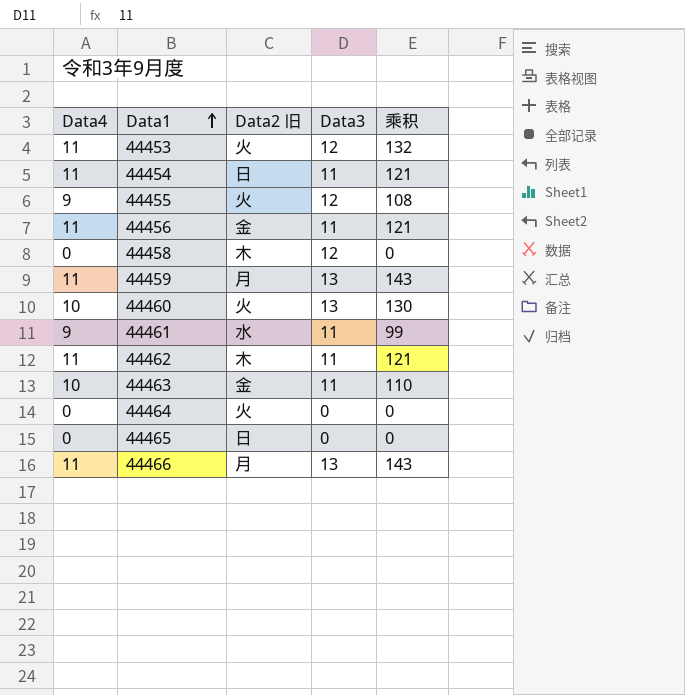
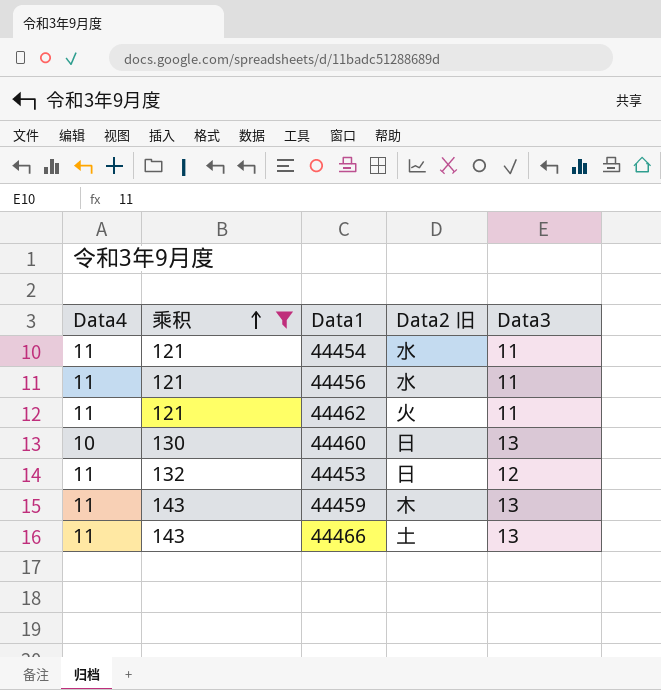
filter: none -> 乘积 >= 121
row order: Data1 ascending -> 乘积 ascending
column 乘积 | position: 5 -> 2
44454 | Data2 旧: 日 -> 水
44456 | Data2 旧: 金 -> 水
44462 | Data2 旧: 木 -> 火
44460 | Data2 旧: 火 -> 日
44453 | Data2 旧: 火 -> 日
44459 | Data2 旧: 月 -> 木
44466 | Data2 旧: 月 -> 土

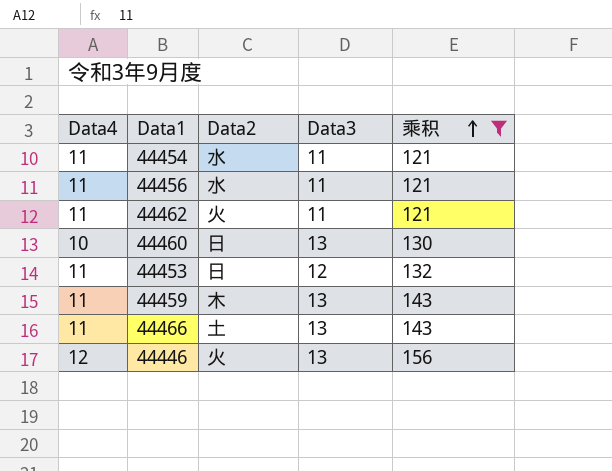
column name: Data2 旧 -> Data2
column 乘积 | position: 2 -> 5
row 44446: none -> 12 | 火 | 13 | 156

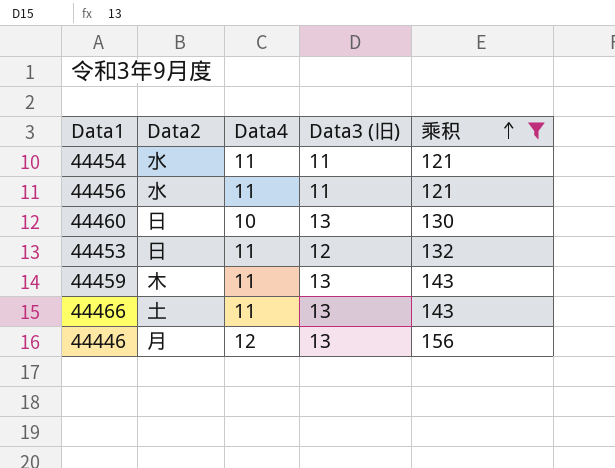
column Data4 | position: 1 -> 3
column name: Data3 -> Data3 (旧)
row 44462: 11 | 火 | 11 | 121 -> none
44446 | Data2: 火 -> 月

